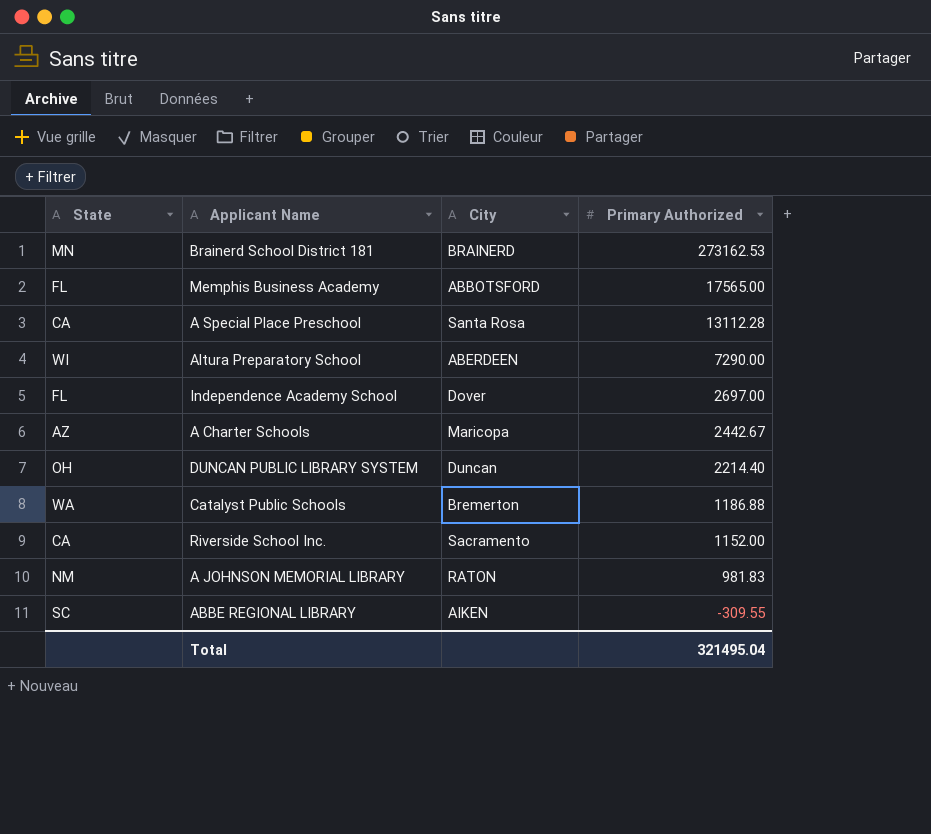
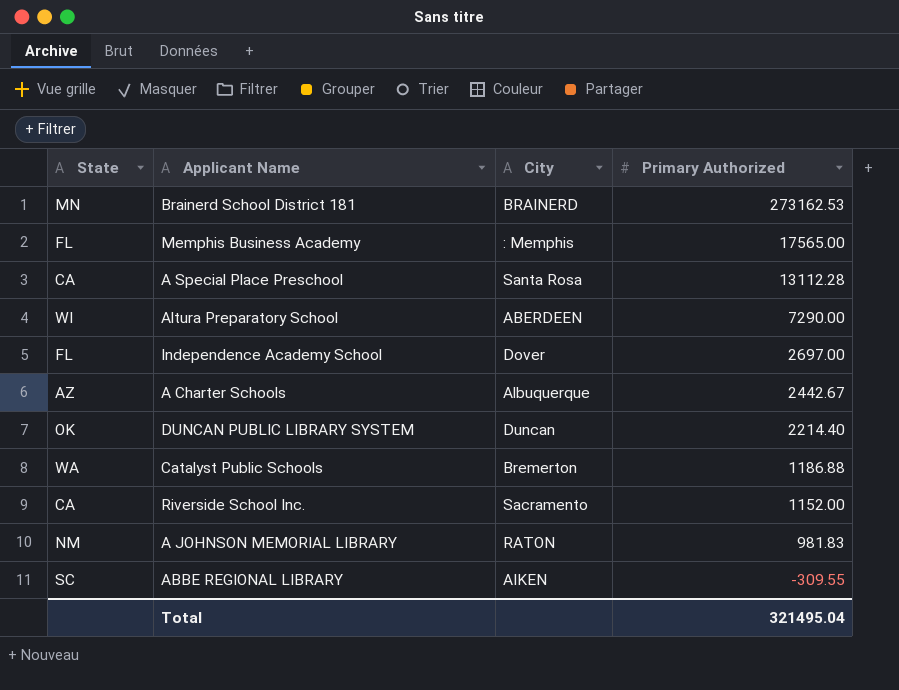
Memphis Business Academy | City: ABBOTSFORD -> : Memphis
A Charter Schools | City: Maricopa -> Albuquerque
DUNCAN PUBLIC LIBRARY SYSTEM | State: OH -> OK

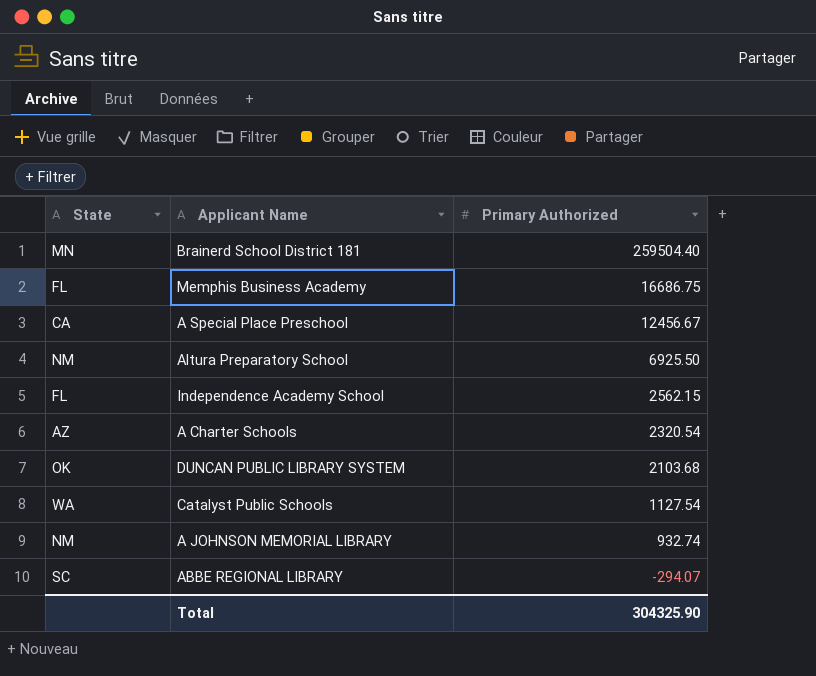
column City | position: 3 -> none
row Riverside School Inc.: CA | Sacramento | 1152.00 -> none
Brainerd School District 181 | Primary Authorized: 273162.53 -> 259504.40
Memphis Business Academy | Primary Authorized: 17565.00 -> 16686.75
A Special Place Preschool | Primary Authorized: 13112.28 -> 12456.67
Altura Preparatory School | State: WI -> NM
Altura Preparatory School | Primary Authorized: 7290.00 -> 6925.50
Independence Academy School | Primary Authorized: 2697.00 -> 2562.15
A Charter Schools | Primary Authorized: 2442.67 -> 2320.54
DUNCAN PUBLIC LIBRARY SYSTEM | Primary Authorized: 2214.40 -> 2103.68
Catalyst Public Schools | Primary Authorized: 1186.88 -> 1127.54
A JOHNSON MEMORIAL LIBRARY | Primary Authorized: 981.83 -> 932.74
ABBE REGIONAL LIBRARY | Primary Authorized: -309.55 -> -294.07
Total | Primary Authorized: 321495.04 -> 304325.90

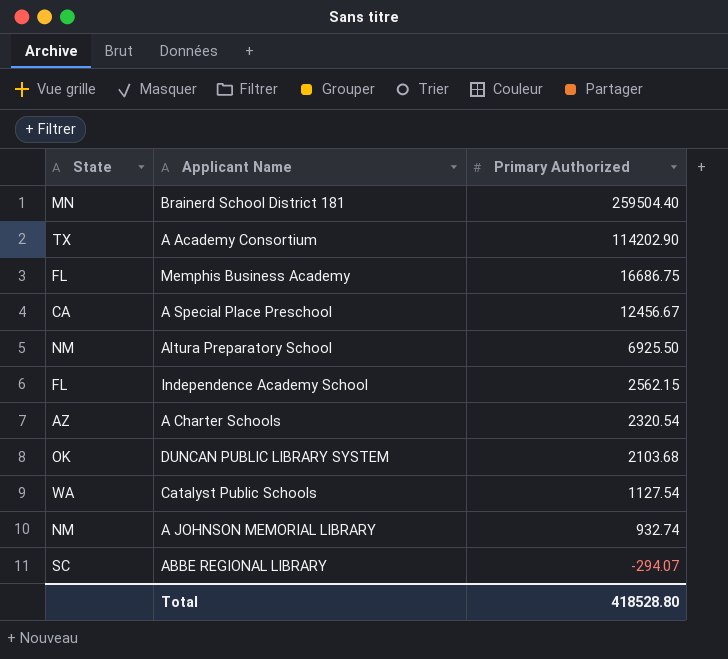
row A Academy Consortium: none -> TX | 114202.90
Total | Primary Authorized: 304325.90 -> 418528.80

